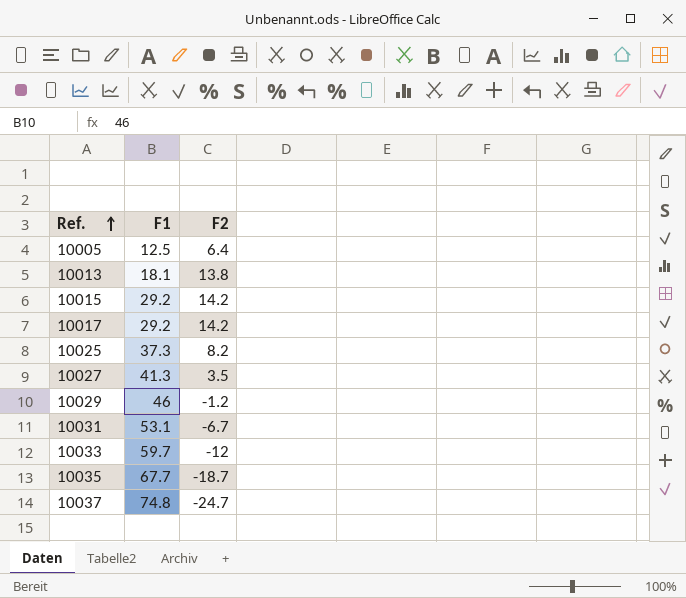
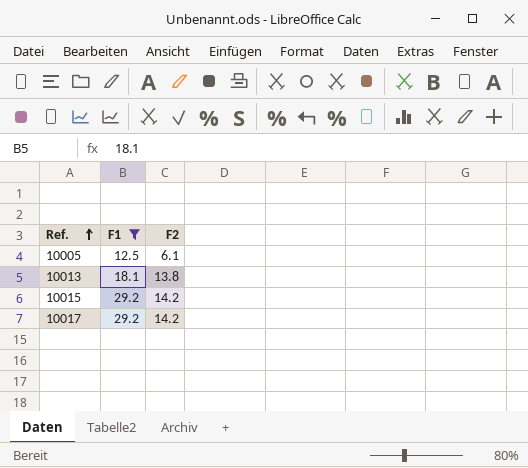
filter: none -> F1 <= 29.2
10005 | F2: 6.4 -> 6.1

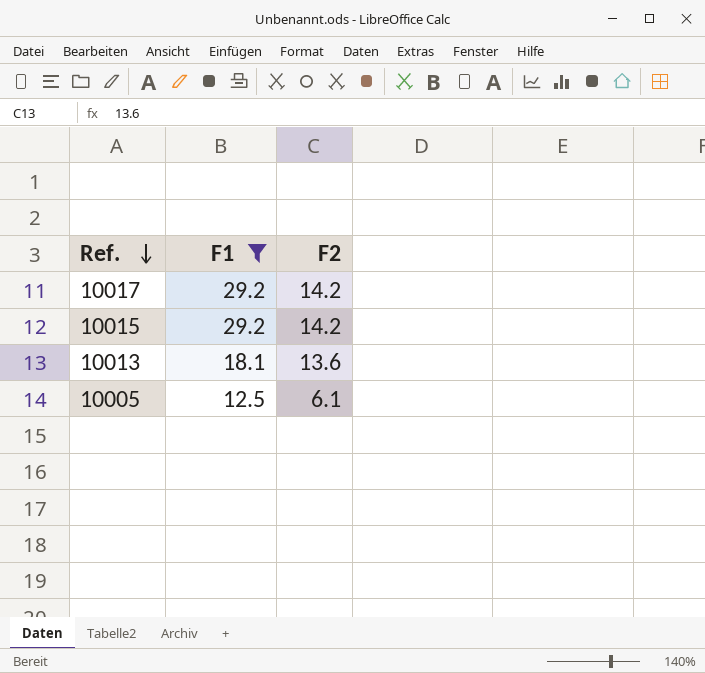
row order: Ref. ascending -> Ref. descending
10013 | F2: 13.8 -> 13.6

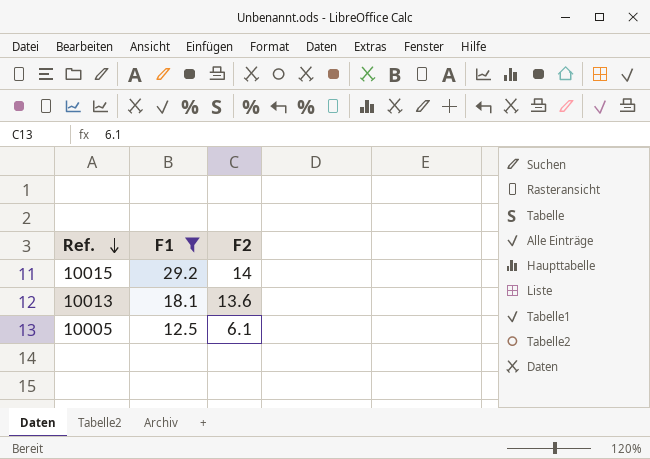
row 10017: 29.2 | 14.2 -> none
10015 | F2: 14.2 -> 14

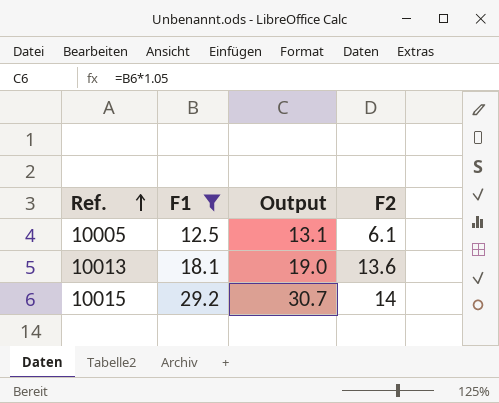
row order: Ref. descending -> Ref. ascending
column Output | formula: none -> [F1] * 1.05

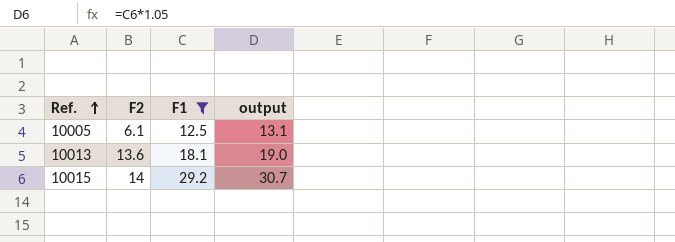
column F2 | position: 4 -> 2
column name: Output -> output

